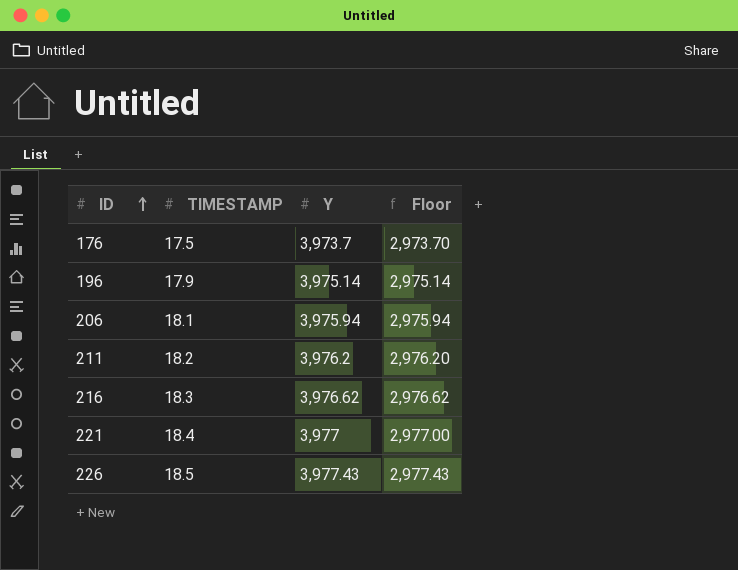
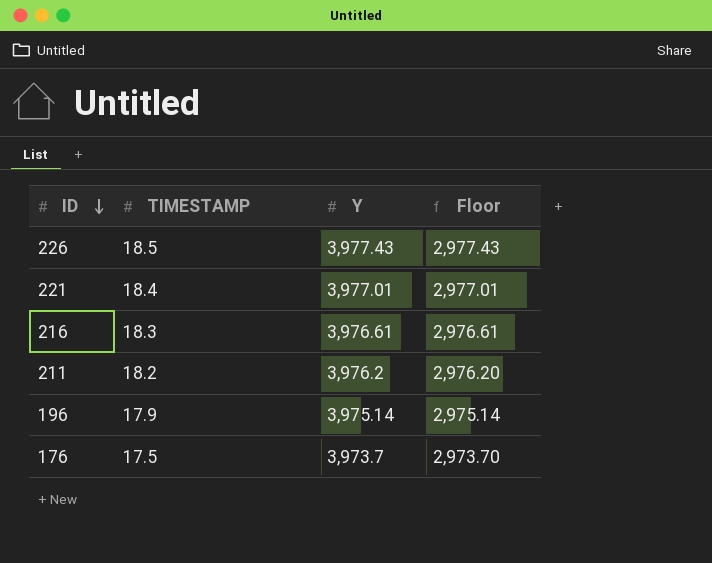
row order: ID ascending -> ID descending
row 206: 18.1 | 3,975.94 | 2,975.94 -> none
221 | Y: 3,977 -> 3,977.01
221 | Floor: 2,977.00 -> 2,977.01
216 | Y: 3,976.62 -> 3,976.61
216 | Floor: 2,976.62 -> 2,976.61

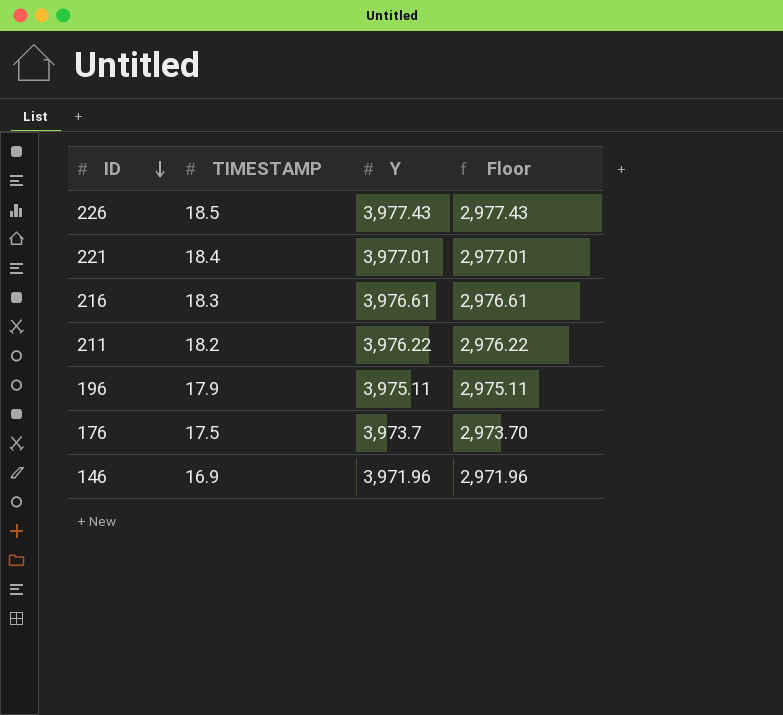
211 | Y: 3,976.2 -> 3,976.22
211 | Floor: 2,976.20 -> 2,976.22
196 | Y: 3,975.14 -> 3,975.11
196 | Floor: 2,975.14 -> 2,975.11
row 146: none -> 16.9 | 3,971.96 | 2,971.96

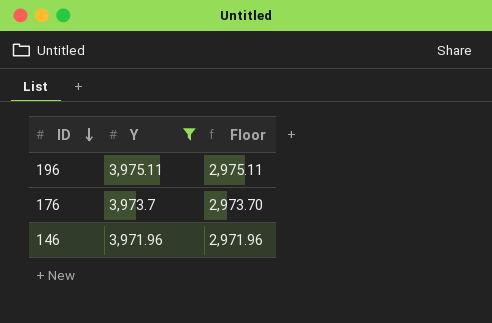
filter: none -> Y <= 3,975.11
column TIMESTAMP | position: 2 -> none

